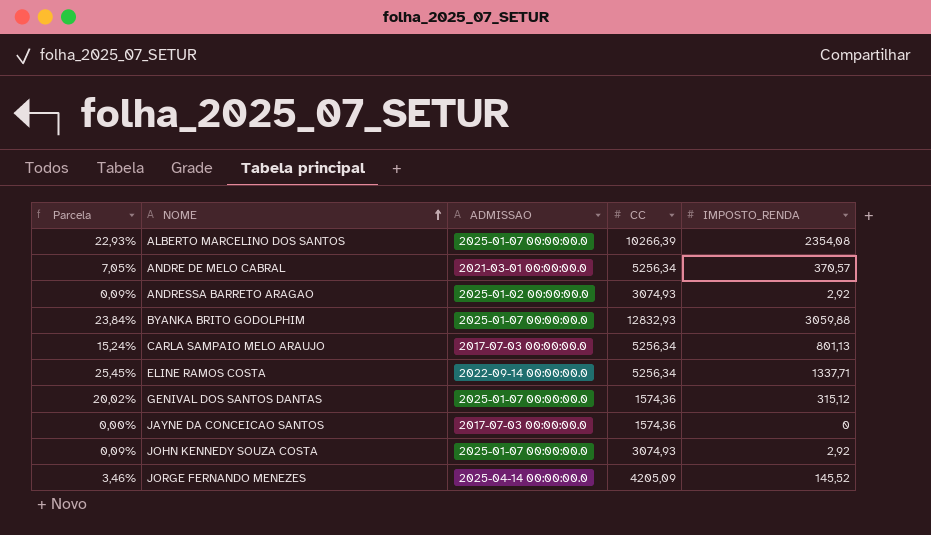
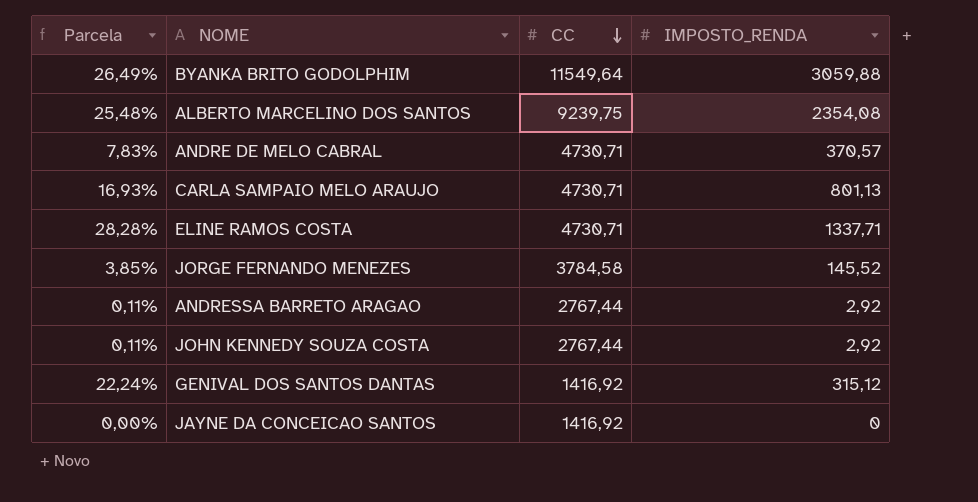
row order: NOME ascending -> CC descending
column ADMISSAO | position: 3 -> none
BYANKA BRITO GODOLPHIM | Parcela: 23,84% -> 26,49%
BYANKA BRITO GODOLPHIM | CC: 12832,93 -> 11549,64
ALBERTO MARCELINO DOS SANTOS | Parcela: 22,93% -> 25,48%
ALBERTO MARCELINO DOS SANTOS | CC: 10266,39 -> 9239,75
ANDRE DE MELO CABRAL | Parcela: 7,05% -> 7,83%
ANDRE DE MELO CABRAL | CC: 5256,34 -> 4730,71
CARLA SAMPAIO MELO ARAUJO | Parcela: 15,24% -> 16,93%
CARLA SAMPAIO MELO ARAUJO | CC: 5256,34 -> 4730,71
ELINE RAMOS COSTA | Parcela: 25,45% -> 28,28%
ELINE RAMOS COSTA | CC: 5256,34 -> 4730,71
JORGE FERNANDO MENEZES | Parcela: 3,46% -> 3,85%
JORGE FERNANDO MENEZES | CC: 4205,09 -> 3784,58
ANDRESSA BARRETO ARAGAO | Parcela: 0,09% -> 0,11%
ANDRESSA BARRETO ARAGAO | CC: 3074,93 -> 2767,44
JOHN KENNEDY SOUZA COSTA | Parcela: 0,09% -> 0,11%
JOHN KENNEDY SOUZA COSTA | CC: 3074,93 -> 2767,44
GENIVAL DOS SANTOS DANTAS | Parcela: 20,02% -> 22,24%
GENIVAL DOS SANTOS DANTAS | CC: 1574,36 -> 1416,92
JAYNE DA CONCEICAO SANTOS | CC: 1574,36 -> 1416,92

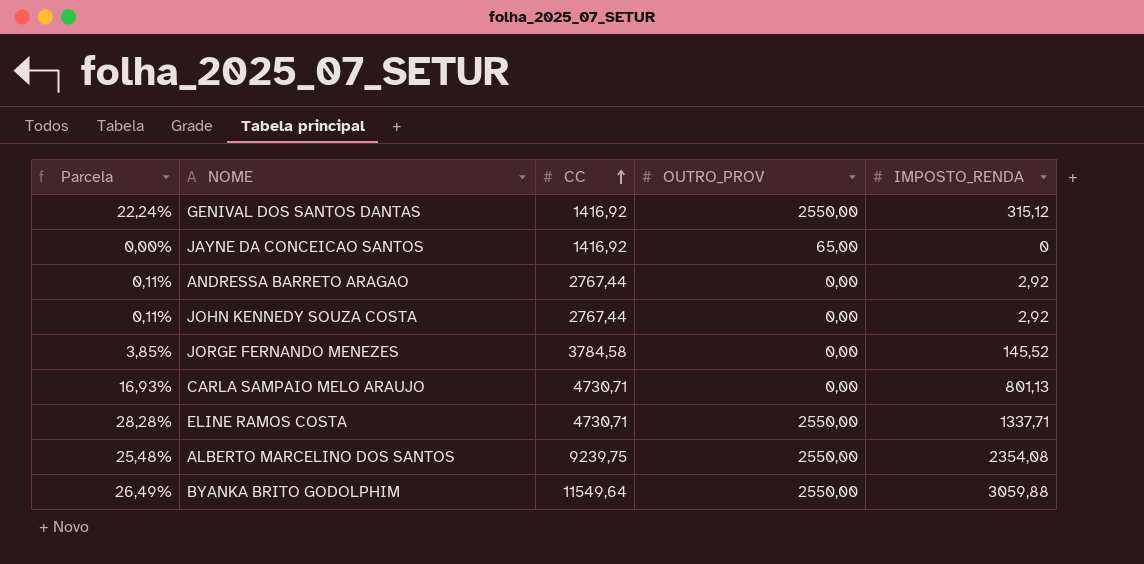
row order: CC descending -> CC ascending
column OUTRO_PROV | position: none -> 4
row ANDRE DE MELO CABRAL: 7,83% | 4730,71 | 370,57 -> none

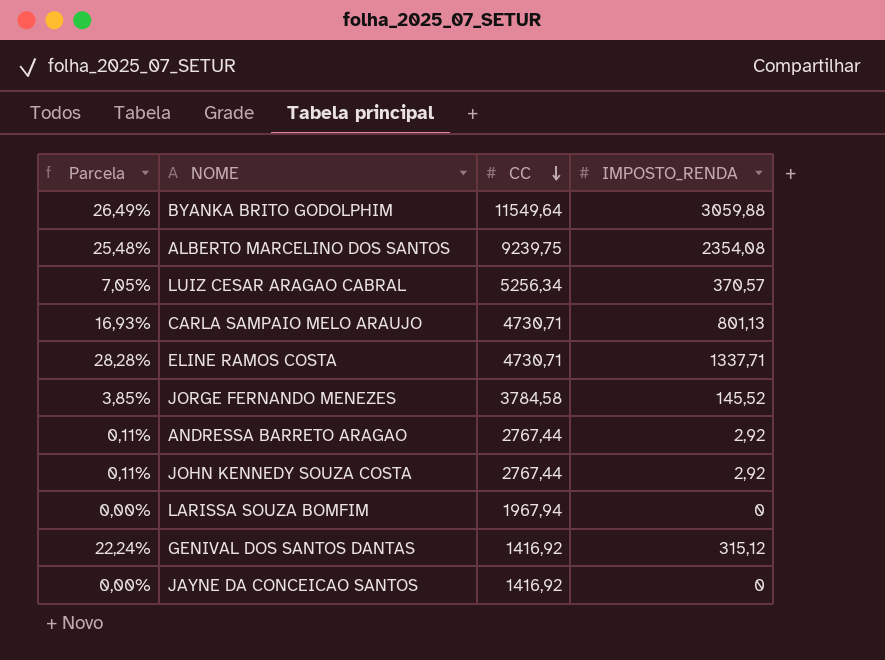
row order: CC ascending -> CC descending
column OUTRO_PROV | position: 4 -> none
row LUIZ CESAR ARAGAO CABRAL: none -> 7,05% | 5256,34 | 370,57
row LARISSA SOUZA BOMFIM: none -> 0,00% | 1967,94 | 0

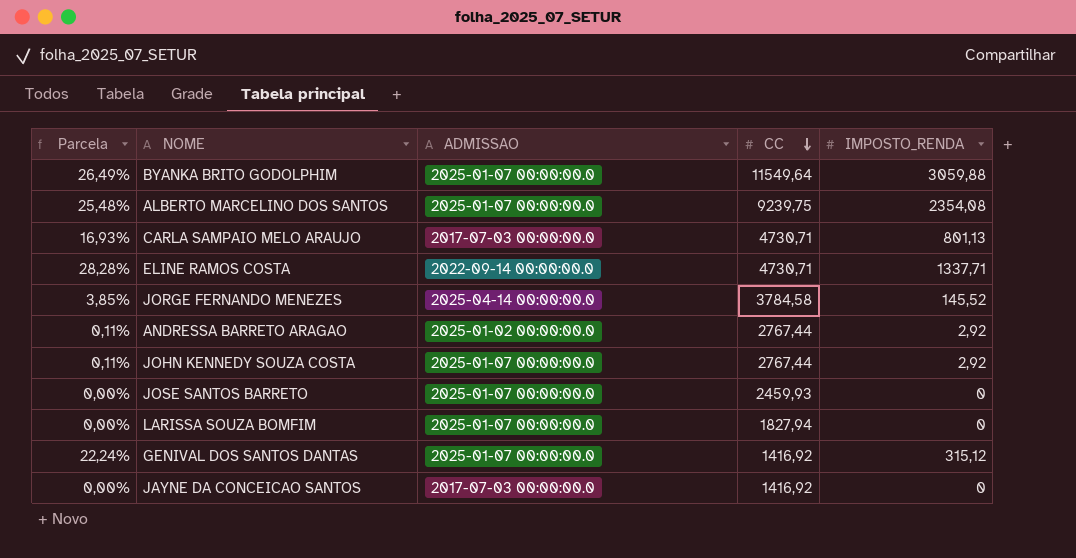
column ADMISSAO | position: none -> 3
row LUIZ CESAR ARAGAO CABRAL: 7,05% | 5256,34 | 370,57 -> none
row JOSE SANTOS BARRETO: none -> 0,00% | 2025-01-07 00:00:00.0 | 2459,93 | 0
LARISSA SOUZA BOMFIM | CC: 1967,94 -> 1827,94

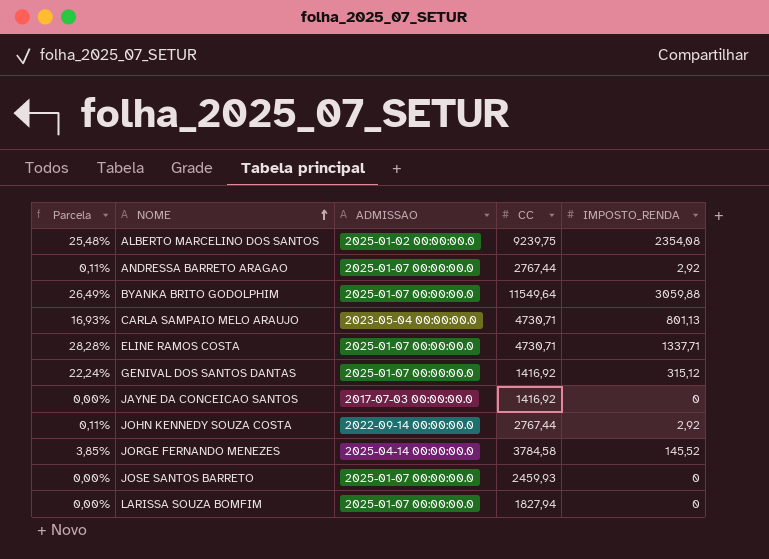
row order: CC descending -> NOME ascending
ALBERTO MARCELINO DOS SANTOS | ADMISSAO: 2025-01-07 00:00:00.0 -> 2025-01-02 00:00:00.0
ANDRESSA BARRETO ARAGAO | ADMISSAO: 2025-01-02 00:00:00.0 -> 2025-01-07 00:00:00.0
CARLA SAMPAIO MELO ARAUJO | ADMISSAO: 2017-07-03 00:00:00.0 -> 2023-05-04 00:00:00.0
ELINE RAMOS COSTA | ADMISSAO: 2022-09-14 00:00:00.0 -> 2025-01-07 00:00:00.0
JOHN KENNEDY SOUZA COSTA | ADMISSAO: 2025-01-07 00:00:00.0 -> 2022-09-14 00:00:00.0

